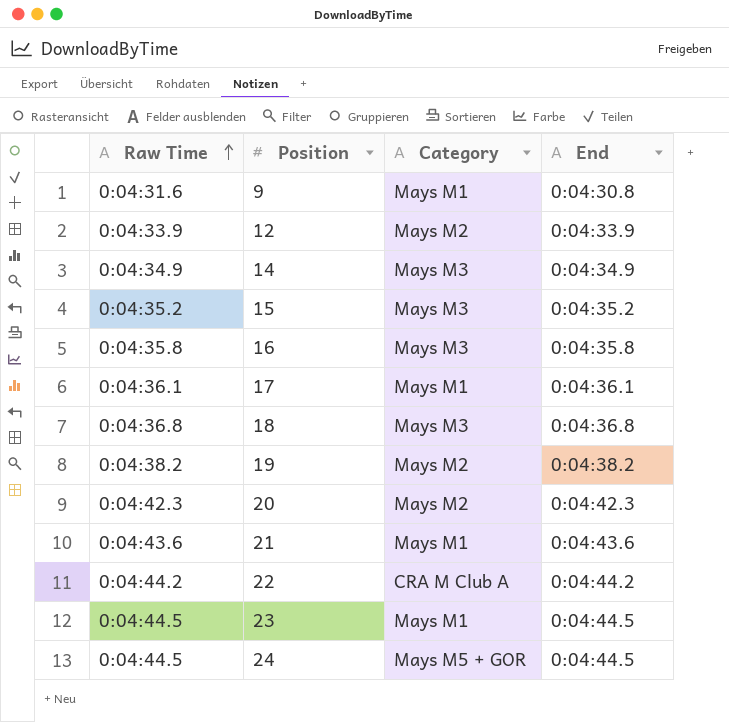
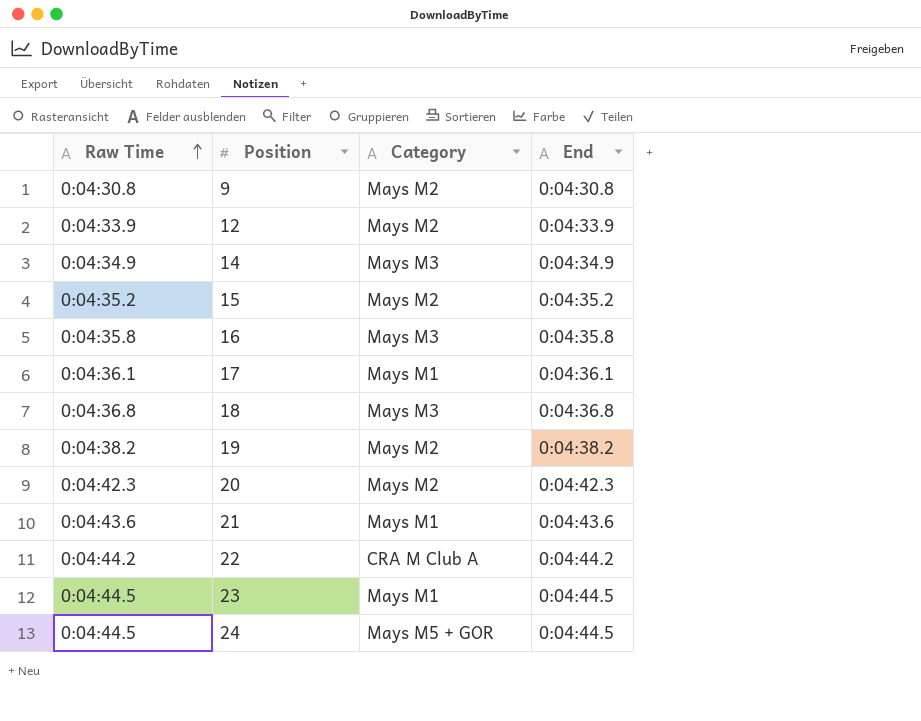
9 | Raw Time: 0:04:31.6 -> 0:04:30.8
9 | Category: Mays M1 -> Mays M2
15 | Category: Mays M3 -> Mays M2

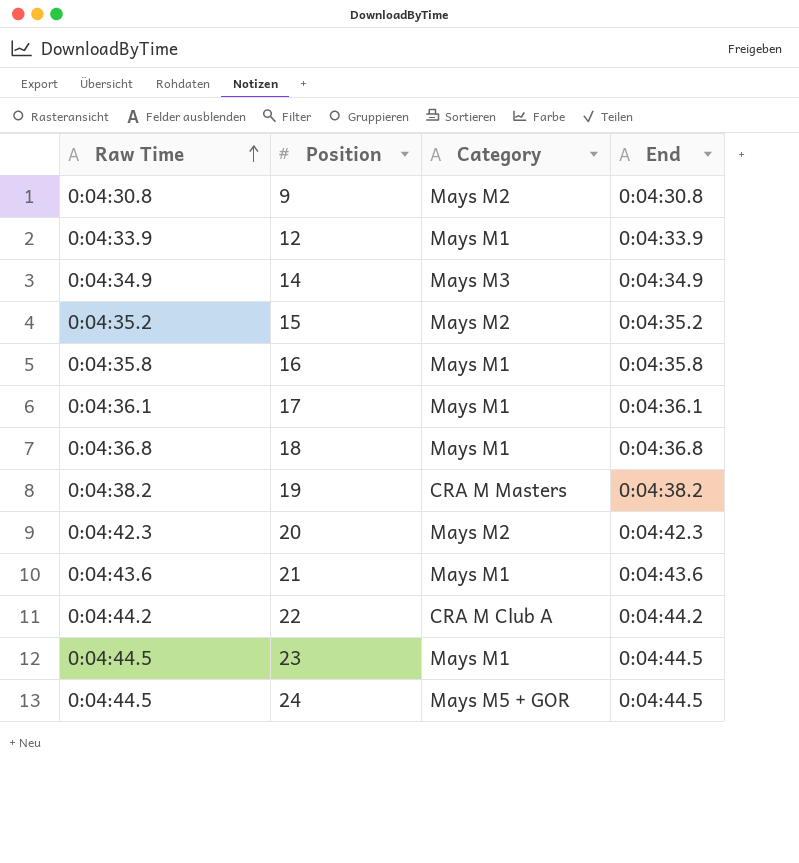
12 | Category: Mays M2 -> Mays M1
16 | Category: Mays M3 -> Mays M1
18 | Category: Mays M3 -> Mays M1
19 | Category: Mays M2 -> CRA M Masters

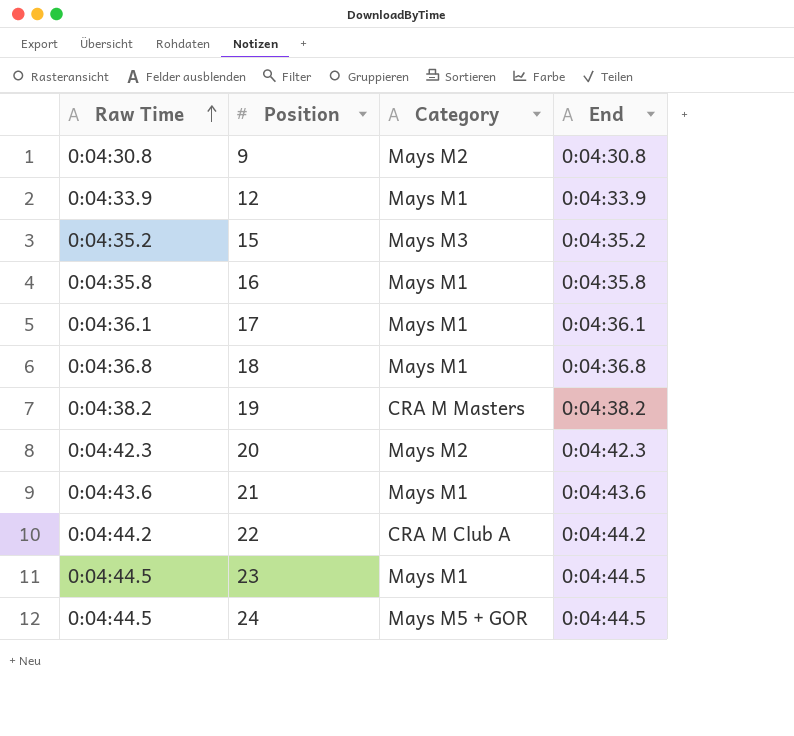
row 14: 0:04:34.9 | Mays M3 | 0:04:34.9 -> none
15 | Category: Mays M2 -> Mays M3

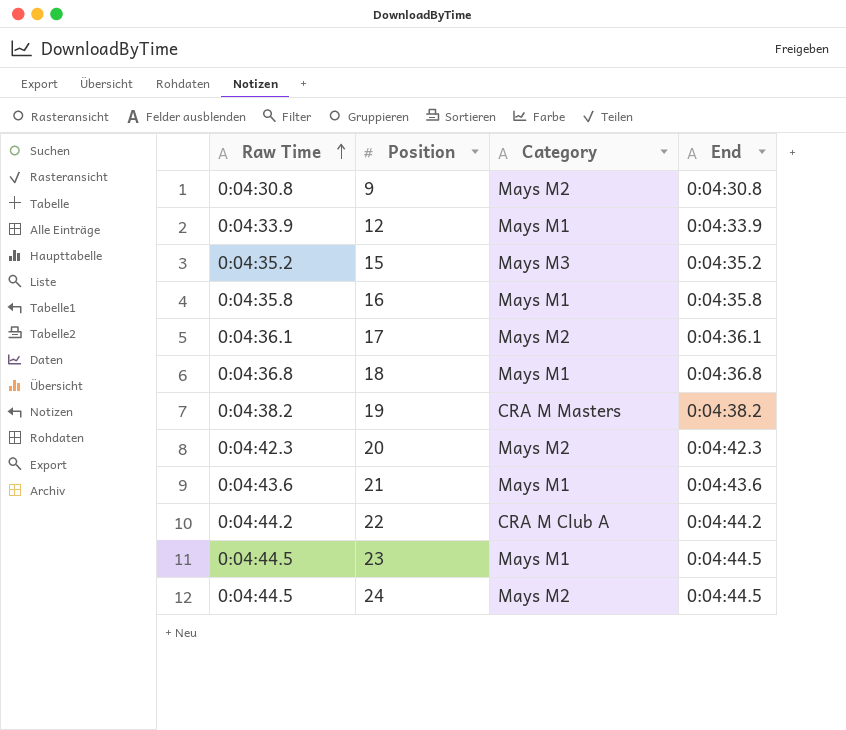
17 | Category: Mays M1 -> Mays M2
24 | Category: Mays M5 + GOR -> Mays M2

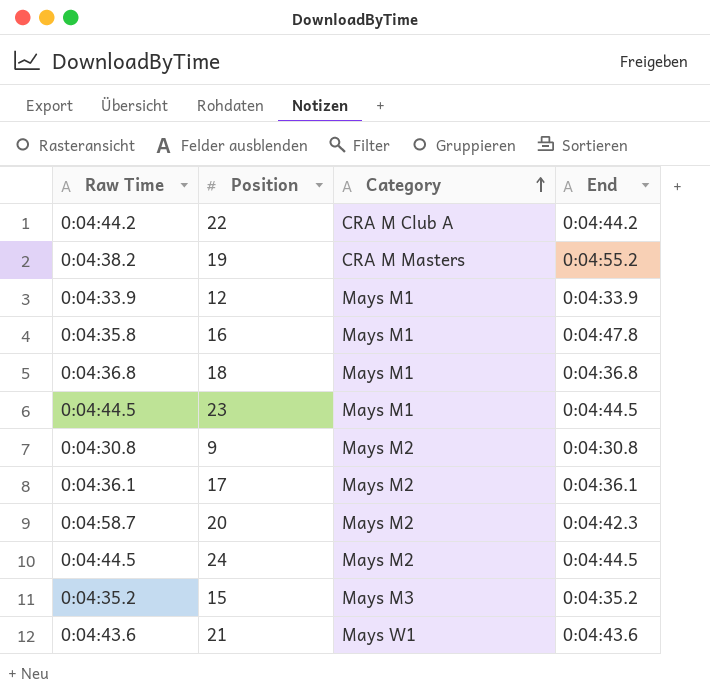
row order: Raw Time ascending -> Category ascending
19 | End: 0:04:38.2 -> 0:04:55.2
16 | End: 0:04:35.8 -> 0:04:47.8
20 | Raw Time: 0:04:42.3 -> 0:04:58.7
21 | Category: Mays M1 -> Mays W1

